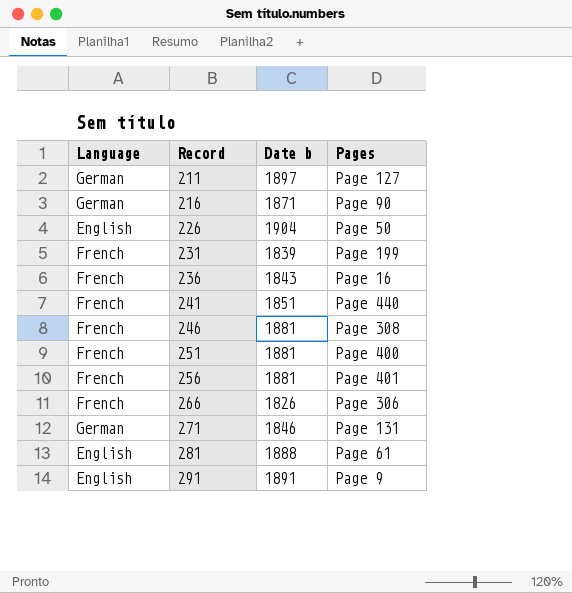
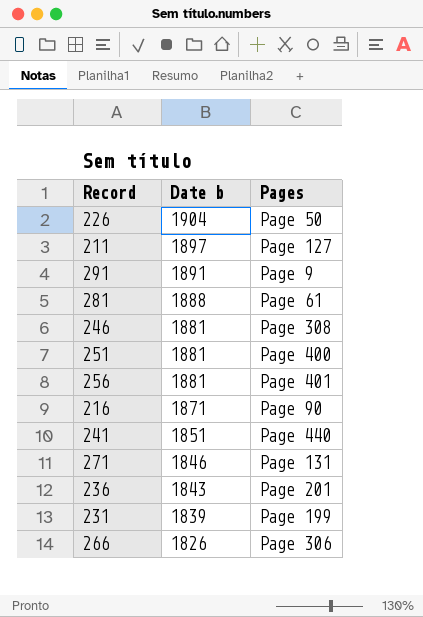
row order: Record ascending -> Date b descending
column Language | position: 1 -> none
236 | Pages: Page 16 -> Page 201

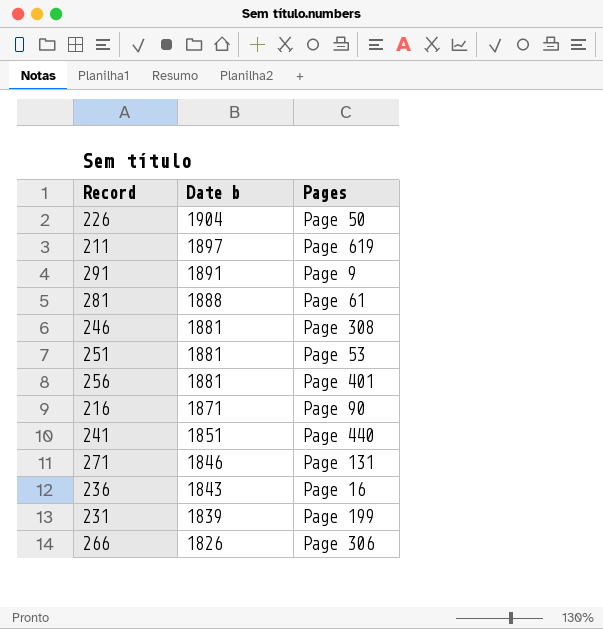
211 | Pages: Page 127 -> Page 619
251 | Pages: Page 400 -> Page 53
236 | Pages: Page 201 -> Page 16

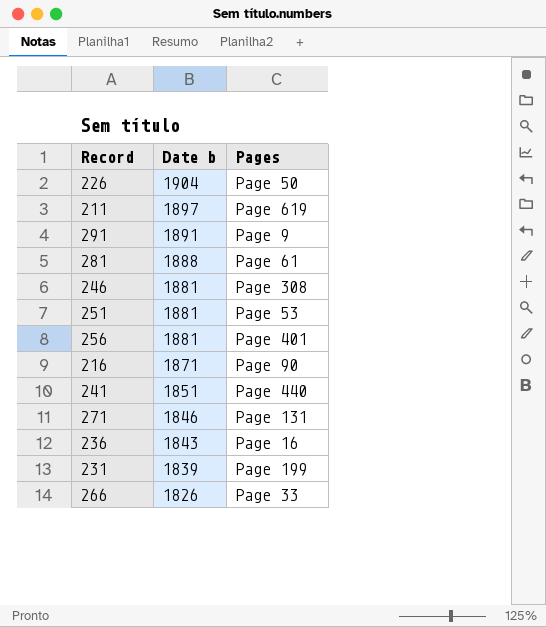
266 | Pages: Page 306 -> Page 33

